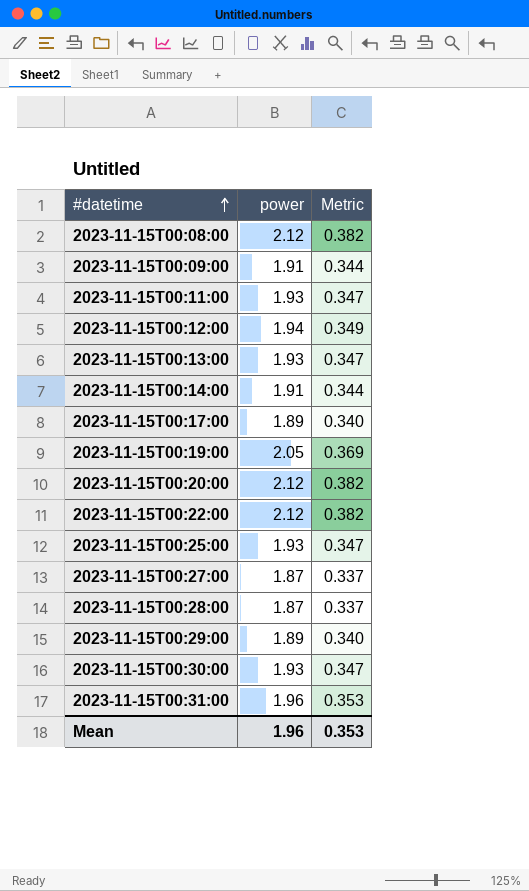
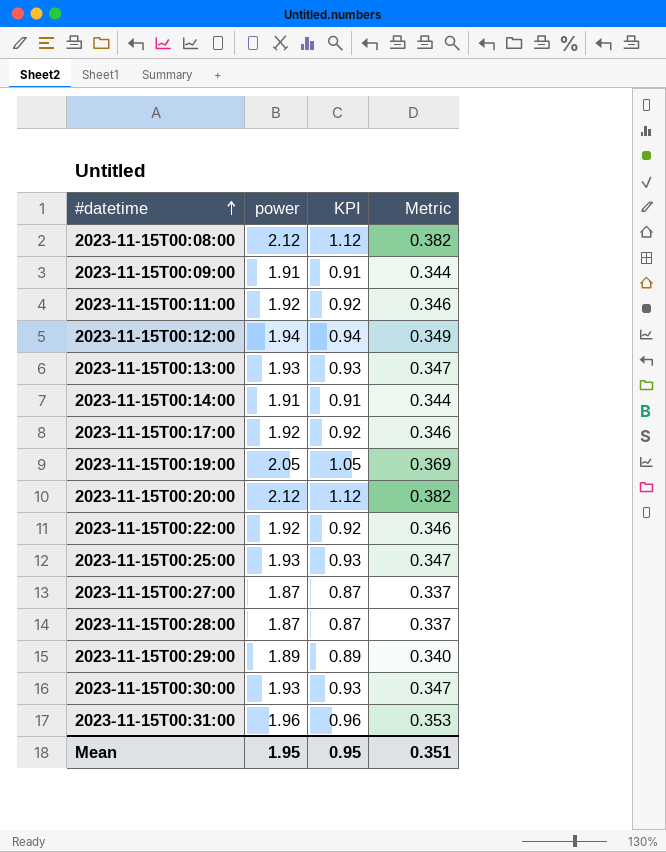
column KPI | formula: none -> [power] - 1
2023-11-15T00:11:00 | power: 1.93 -> 1.92
2023-11-15T00:11:00 | Metric: 0.347 -> 0.346
2023-11-15T00:17:00 | power: 1.89 -> 1.92
2023-11-15T00:17:00 | Metric: 0.340 -> 0.346
2023-11-15T00:22:00 | power: 2.12 -> 1.92
2023-11-15T00:22:00 | Metric: 0.382 -> 0.346
Mean | power: 1.96 -> 1.95
Mean | Metric: 0.353 -> 0.351

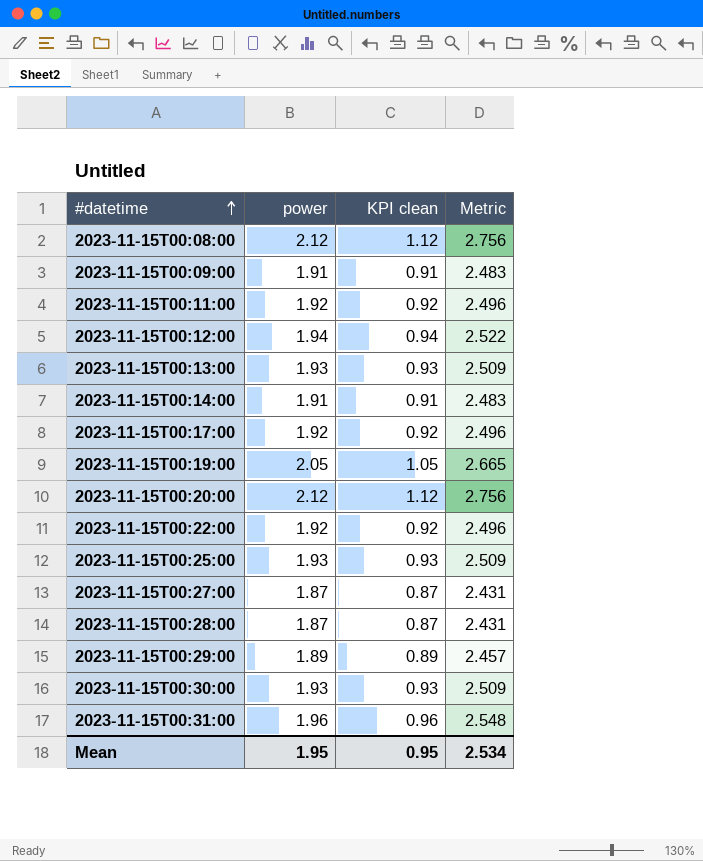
column name: KPI -> KPI clean
column Metric | formula: [power] * 0.18 -> [power] * 1.3
Mean | Metric: 0.351 -> 2.534

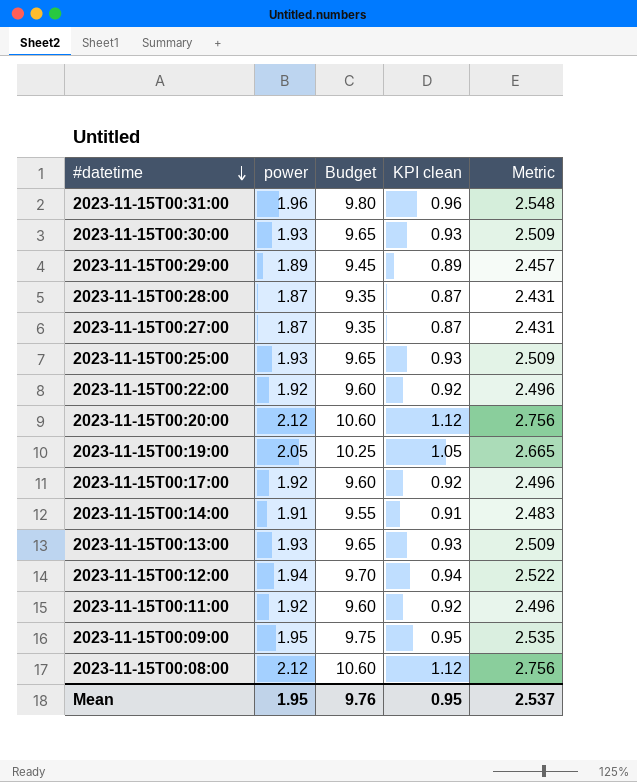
row order: #datetime ascending -> #datetime descending
column Budget | formula: none -> [power] * 5
2023-11-15T00:09:00 | power: 1.91 -> 1.95
2023-11-15T00:09:00 | KPI clean: 0.91 -> 0.95
2023-11-15T00:09:00 | Metric: 2.483 -> 2.535
Mean | Metric: 2.534 -> 2.537

